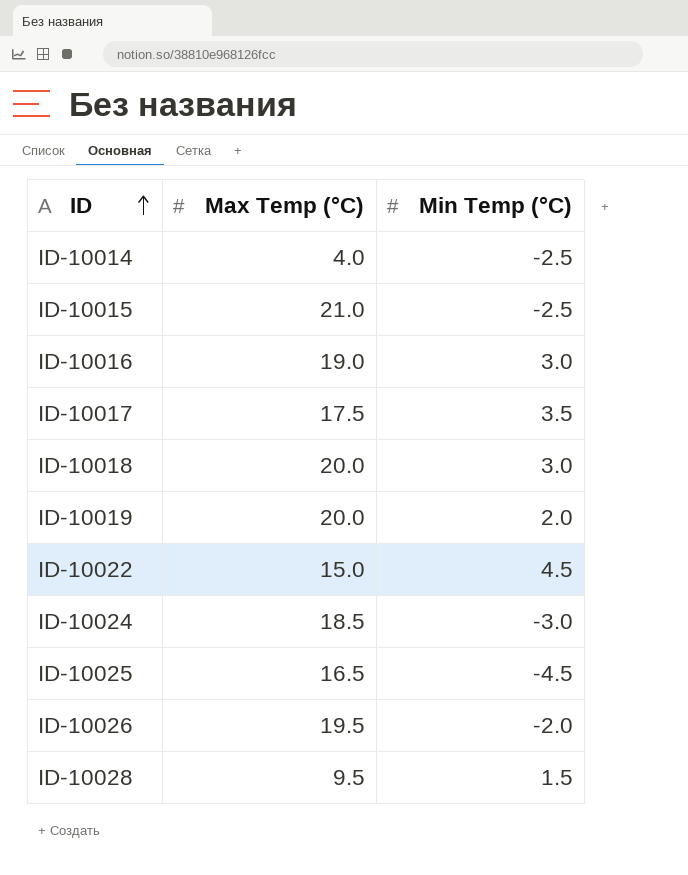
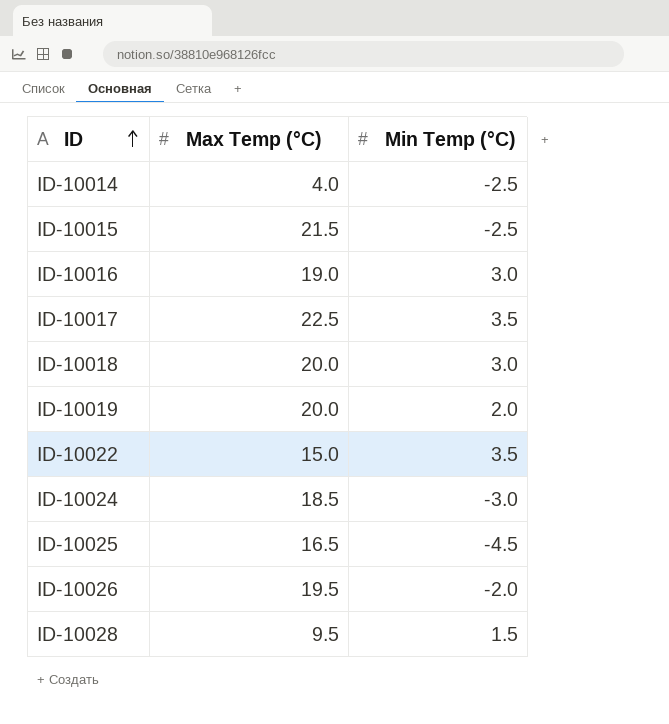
ID-10015 | Max Temp (°C): 21.0 -> 21.5
ID-10017 | Max Temp (°C): 17.5 -> 22.5
ID-10022 | Min Temp (°C): 4.5 -> 3.5

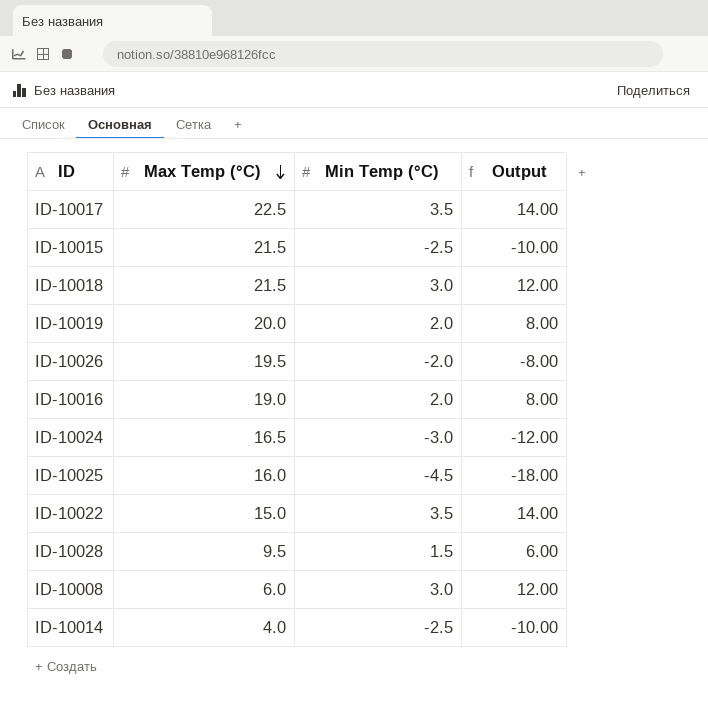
row order: ID ascending -> Max Temp (°C) descending
column Output | formula: none -> [Min Temp (°C)] * 4
ID-10018 | Max Temp (°C): 20.0 -> 21.5
ID-10016 | Min Temp (°C): 3.0 -> 2.0
ID-10024 | Max Temp (°C): 18.5 -> 16.5
ID-10025 | Max Temp (°C): 16.5 -> 16.0
row ID-10008: none -> 6.0 | 3.0 | 12.00

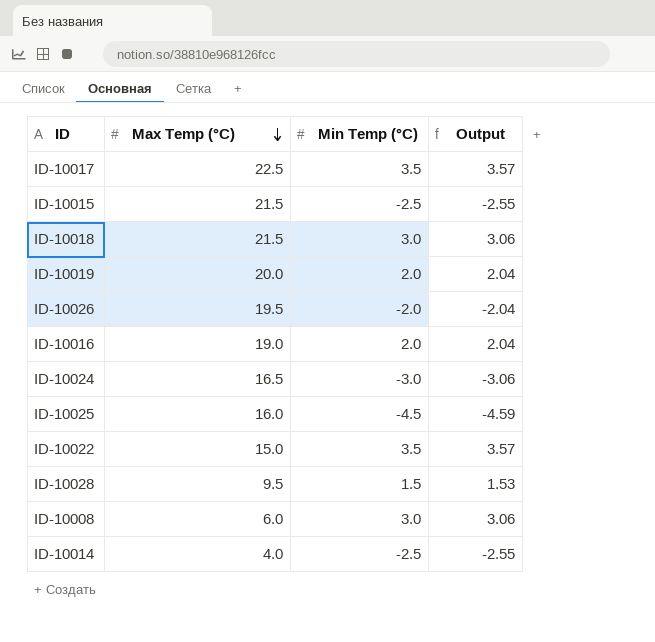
column Output | formula: [Min Temp (°C)] * 4 -> [Min Temp (°C)] * 1.02

